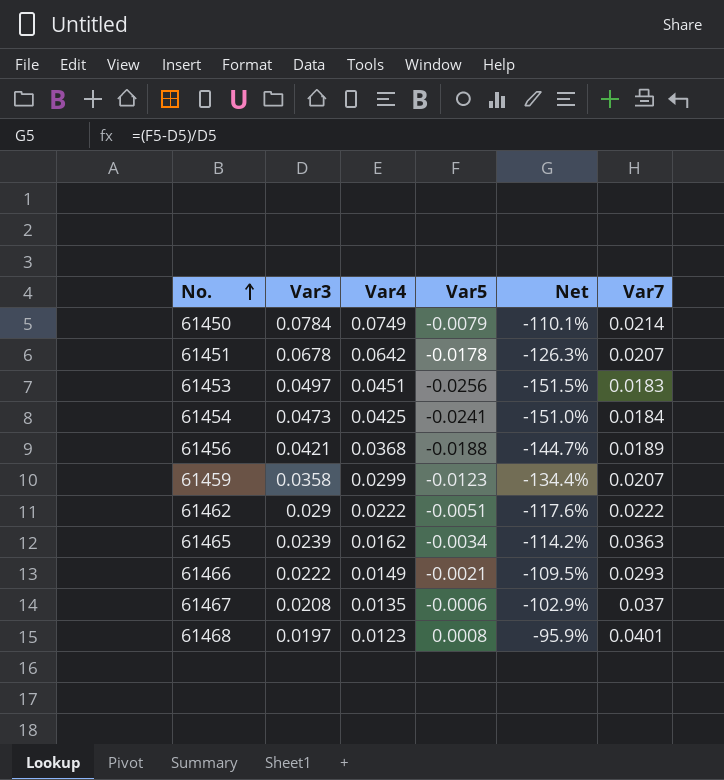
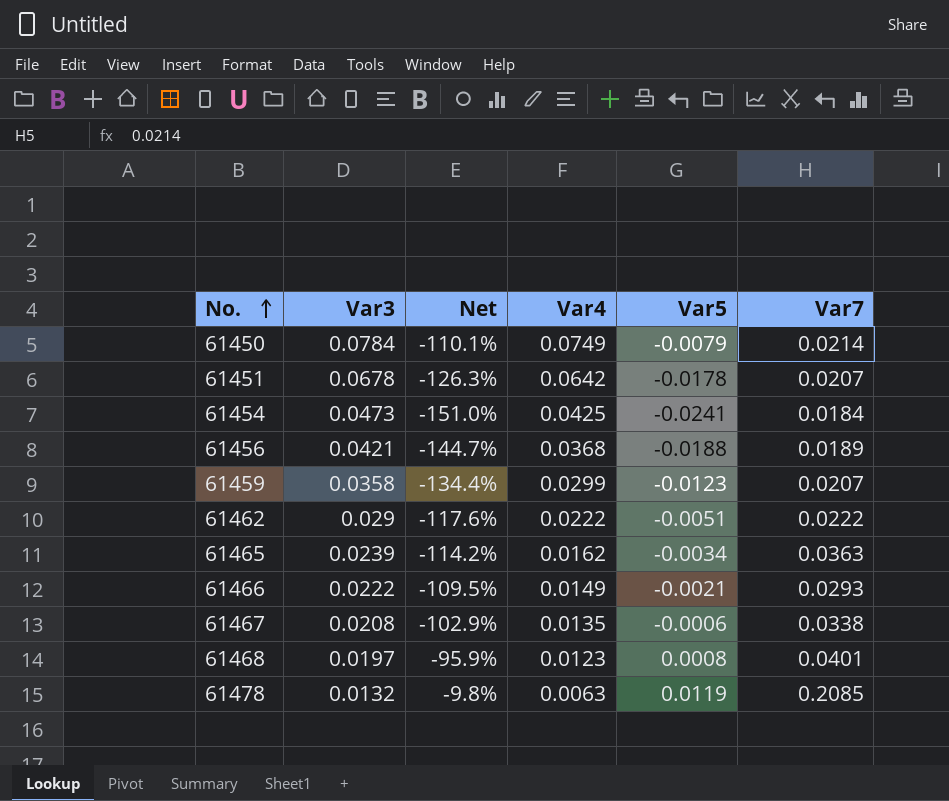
column Net | position: 5 -> 3
row 61453: 0.0497 | 0.0451 | -0.0256 | -151.5% | 0.0183 -> none
61467 | Var7: 0.037 -> 0.0338
row 61478: none -> 0.0132 | -9.8% | 0.0063 | 0.0119 | 0.2085

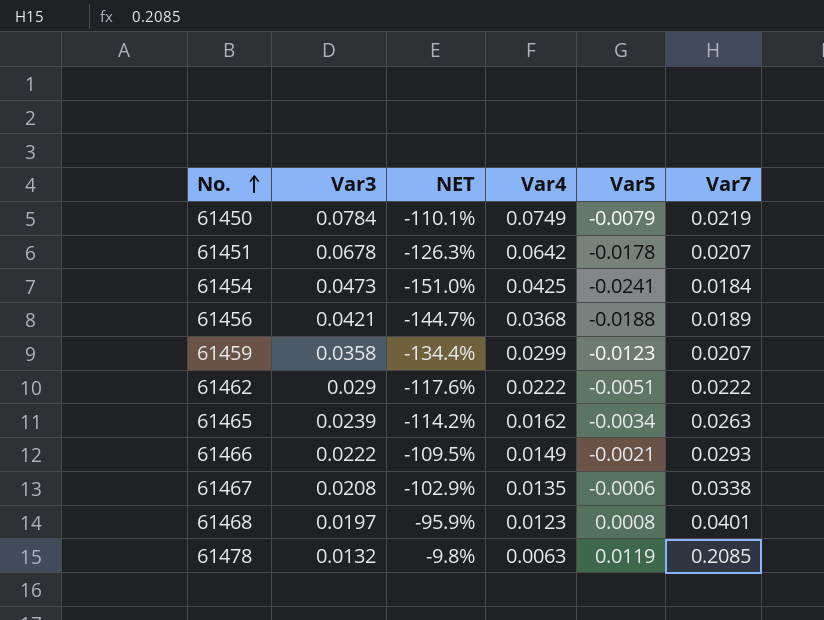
column name: Net -> NET
61450 | Var7: 0.0214 -> 0.0219
61465 | Var7: 0.0363 -> 0.0263

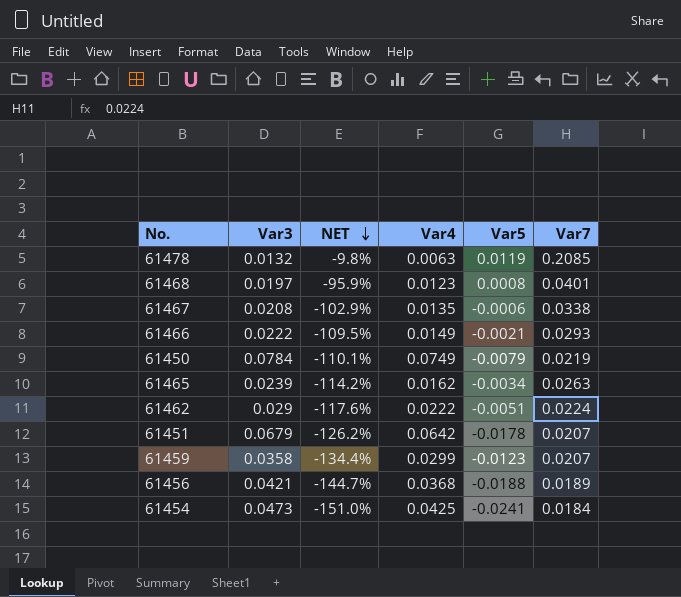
row order: No. ascending -> NET descending
61462 | Var7: 0.0222 -> 0.0224
61451 | Var3: 0.0678 -> 0.0679
61451 | NET: -126.3% -> -126.2%

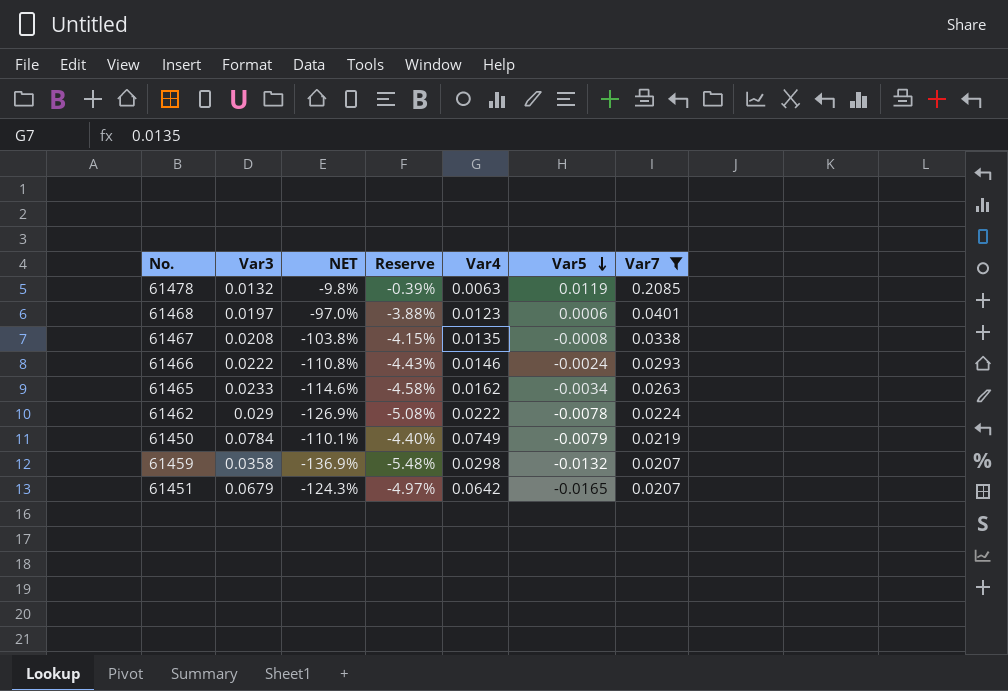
filter: none -> Var7 >= 0.0207
row order: NET descending -> Var5 descending
column Reserve | formula: none -> [NET] * 0.04
61468 | NET: -95.9% -> -97.0%
61468 | Var5: 0.0008 -> 0.0006
61467 | NET: -102.9% -> -103.8%
61467 | Var5: -0.0006 -> -0.0008
61466 | NET: -109.5% -> -110.8%
61466 | Var4: 0.0149 -> 0.0146
61466 | Var5: -0.0021 -> -0.0024
61465 | Var3: 0.0239 -> 0.0233
61465 | NET: -114.2% -> -114.6%
61462 | NET: -117.6% -> -126.9%
61462 | Var5: -0.0051 -> -0.0078
61459 | NET: -134.4% -> -136.9%
61459 | Var4: 0.0299 -> 0.0298
61459 | Var5: -0.0123 -> -0.0132
61451 | NET: -126.2% -> -124.3%
61451 | Var5: -0.0178 -> -0.0165

